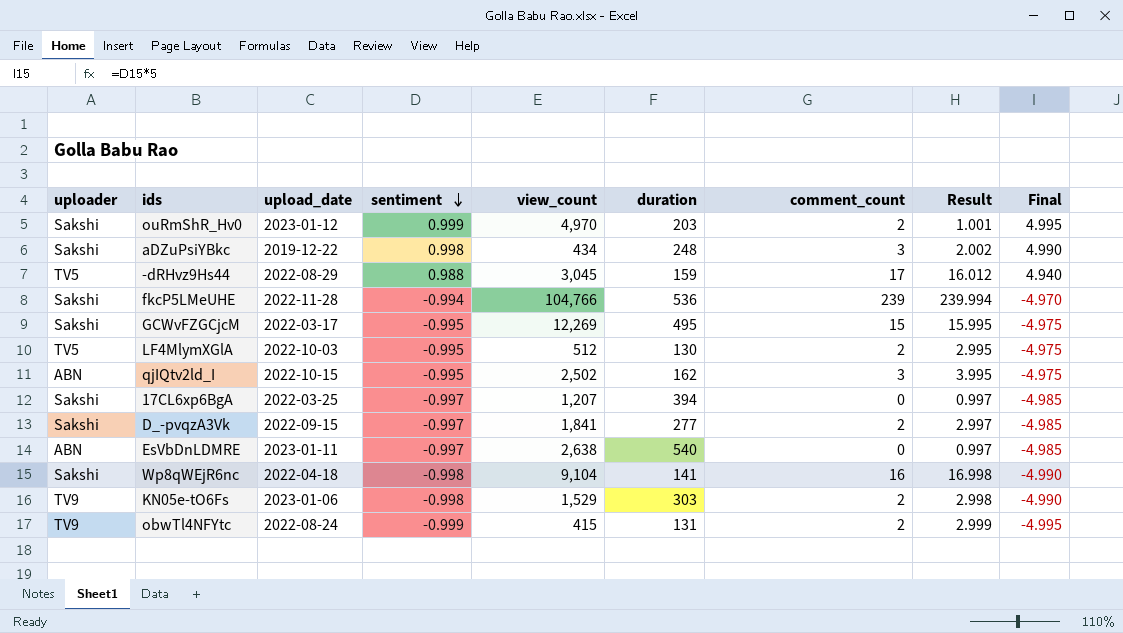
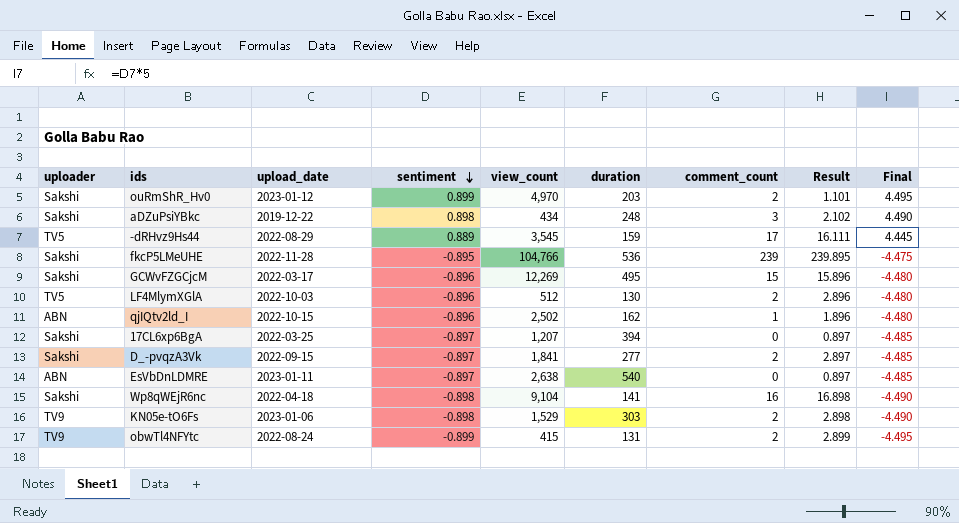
ouRmShR_Hv0 | sentiment: 0.999 -> 0.899
ouRmShR_Hv0 | Result: 1.001 -> 1.101
ouRmShR_Hv0 | Final: 4.995 -> 4.495
aDZuPsiYBkc | sentiment: 0.998 -> 0.898
aDZuPsiYBkc | Result: 2.002 -> 2.102
aDZuPsiYBkc | Final: 4.990 -> 4.490
-dRHvz9Hs44 | sentiment: 0.988 -> 0.889
-dRHvz9Hs44 | view_count: 3,045 -> 3,545
-dRHvz9Hs44 | Result: 16.012 -> 16.111
-dRHvz9Hs44 | Final: 4.940 -> 4.445
fkcP5LMeUHE | sentiment: -0.994 -> -0.895
fkcP5LMeUHE | Result: 239.994 -> 239.895
fkcP5LMeUHE | Final: -4.970 -> -4.475
GCWvFZGCjcM | sentiment: -0.995 -> -0.896
GCWvFZGCjcM | Result: 15.995 -> 15.896
GCWvFZGCjcM | Final: -4.975 -> -4.480
LF4MlymXGlA | sentiment: -0.995 -> -0.896
LF4MlymXGlA | Result: 2.995 -> 2.896
LF4MlymXGlA | Final: -4.975 -> -4.480
qjIQtv2ld_I | sentiment: -0.995 -> -0.896
qjIQtv2ld_I | comment_count: 3 -> 1
qjIQtv2ld_I | Result: 3.995 -> 1.896
qjIQtv2ld_I | Final: -4.975 -> -4.480
17CL6xp6BgA | sentiment: -0.997 -> -0.897
17CL6xp6BgA | Result: 0.997 -> 0.897
17CL6xp6BgA | Final: -4.985 -> -4.485
D_-pvqzA3Vk | sentiment: -0.997 -> -0.897
D_-pvqzA3Vk | Result: 2.997 -> 2.897
D_-pvqzA3Vk | Final: -4.985 -> -4.485
EsVbDnLDMRE | sentiment: -0.997 -> -0.897
EsVbDnLDMRE | Result: 0.997 -> 0.897
EsVbDnLDMRE | Final: -4.985 -> -4.485
Wp8qWEjR6nc | sentiment: -0.998 -> -0.898
Wp8qWEjR6nc | Result: 16.998 -> 16.898
Wp8qWEjR6nc | Final: -4.990 -> -4.490
KN05e-tO6Fs | sentiment: -0.998 -> -0.898
KN05e-tO6Fs | Result: 2.998 -> 2.898
KN05e-tO6Fs | Final: -4.990 -> -4.490
obwTl4NFYtc | sentiment: -0.999 -> -0.899
obwTl4NFYtc | Result: 2.999 -> 2.899
obwTl4NFYtc | Final: -4.995 -> -4.495

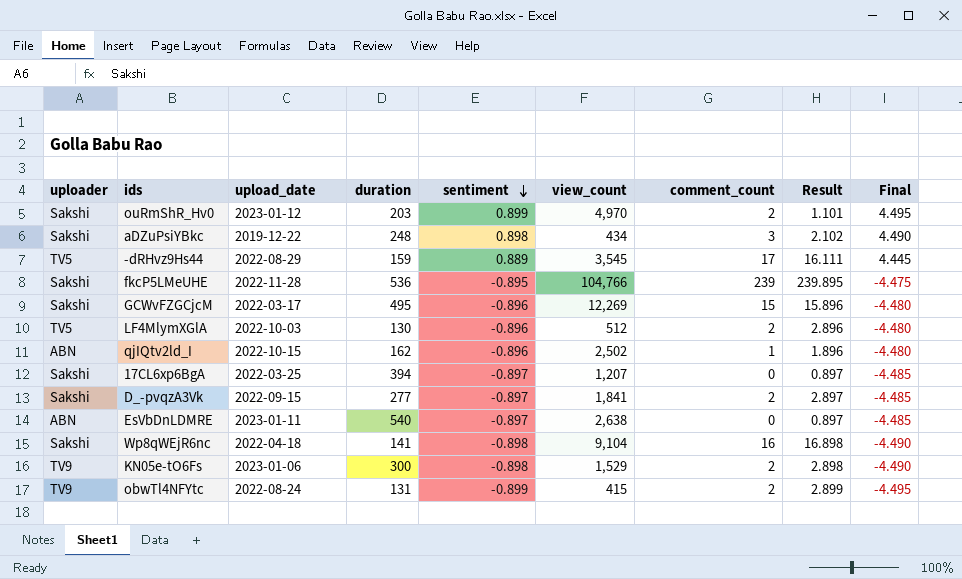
column duration | position: 6 -> 4
KN05e-tO6Fs | duration: 303 -> 300

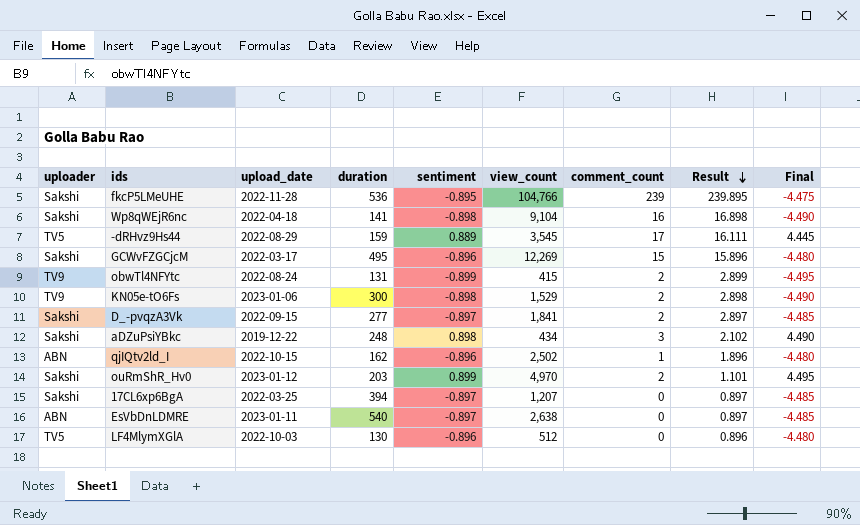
row order: sentiment descending -> Result descending
LF4MlymXGlA | comment_count: 2 -> 0
LF4MlymXGlA | Result: 2.896 -> 0.896

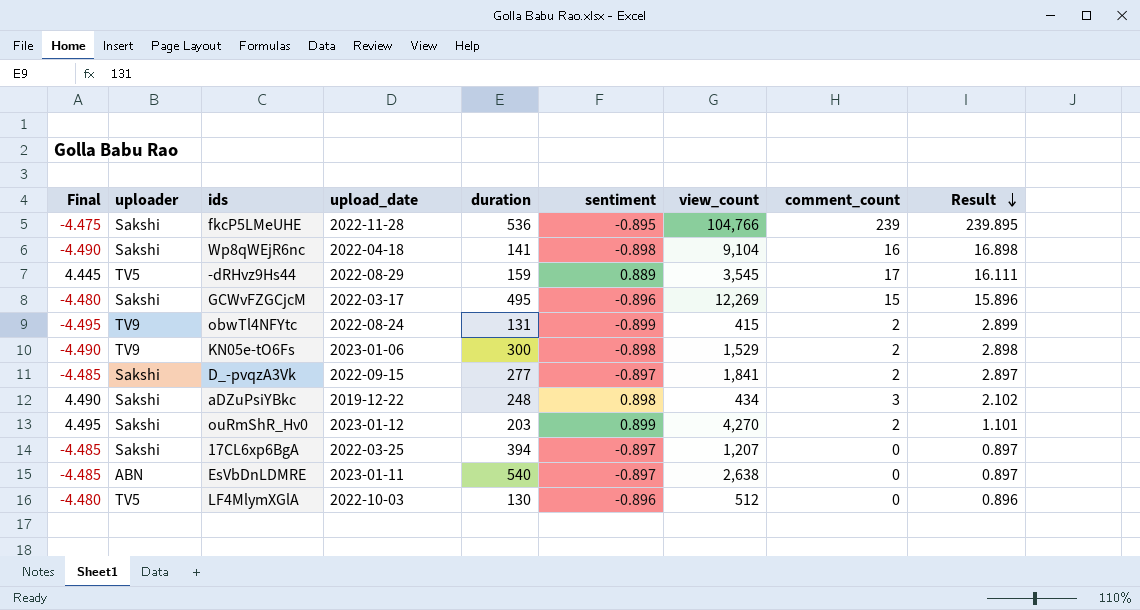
column Final | position: 9 -> 1
row qjIQtv2ld_I: ABN | 2022-10-15 | 162 | -0.896 | 2,502 | 1 | 1.896 | -4.480 -> none
ouRmShR_Hv0 | view_count: 4,970 -> 4,270

